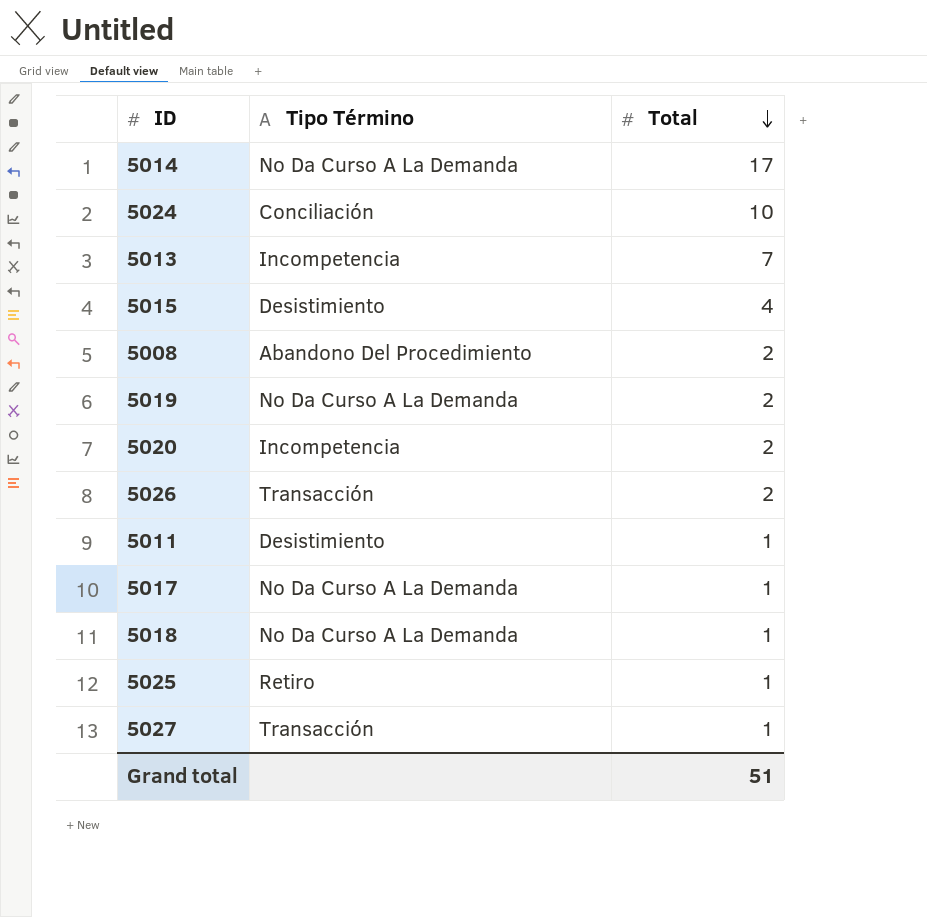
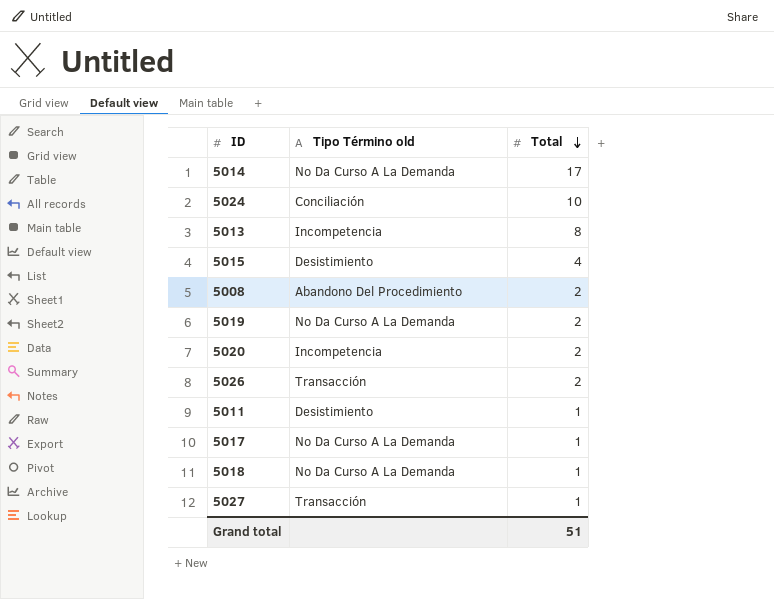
column name: Tipo Término -> Tipo Término old
row 5025: Retiro | 1 -> none
5013 | Total: 7 -> 8

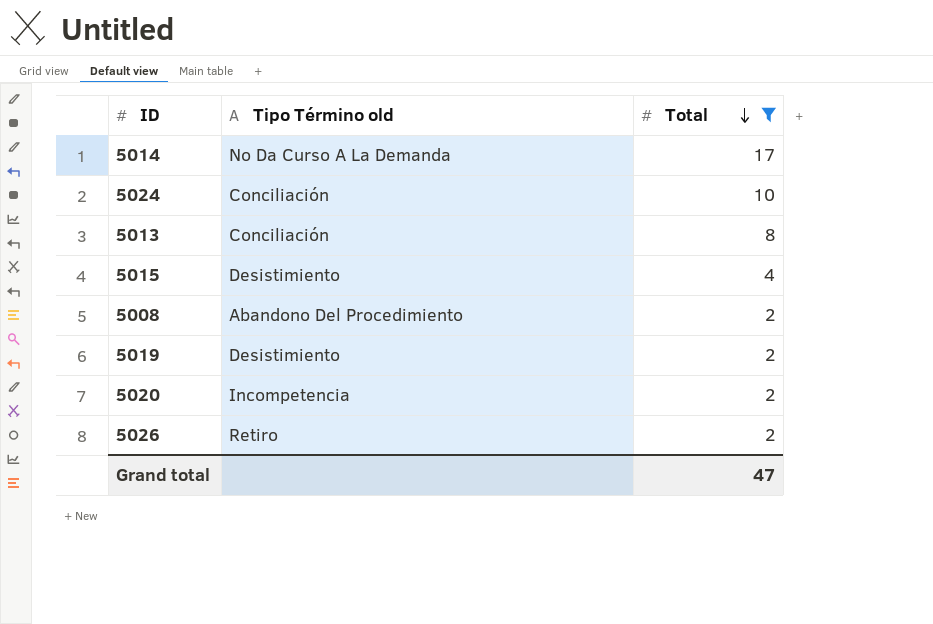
filter: none -> Total != 1
5013 | Tipo Término old: Incompetencia -> Conciliación
5019 | Tipo Término old: No Da Curso A La Demanda -> Desistimiento
5026 | Tipo Término old: Transacción -> Retiro
Grand total | Total: 51 -> 47

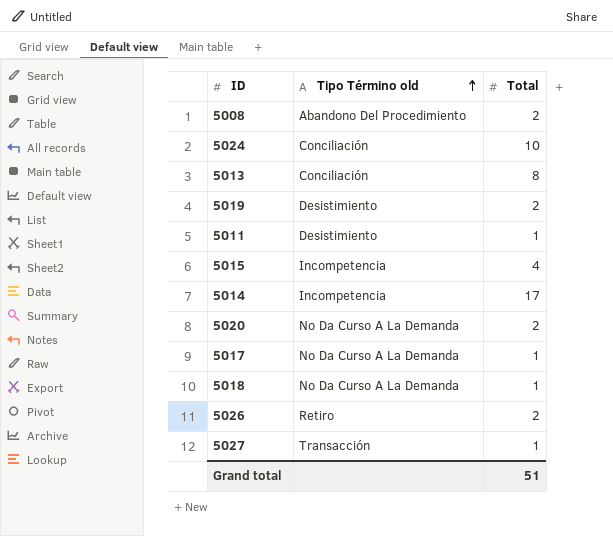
filter: Total != 1 -> none
row order: Total descending -> Tipo Término old ascending
5015 | Tipo Término old: Desistimiento -> Incompetencia
5014 | Tipo Término old: No Da Curso A La Demanda -> Incompetencia
5020 | Tipo Término old: Incompetencia -> No Da Curso A La Demanda
Grand total | Total: 47 -> 51

